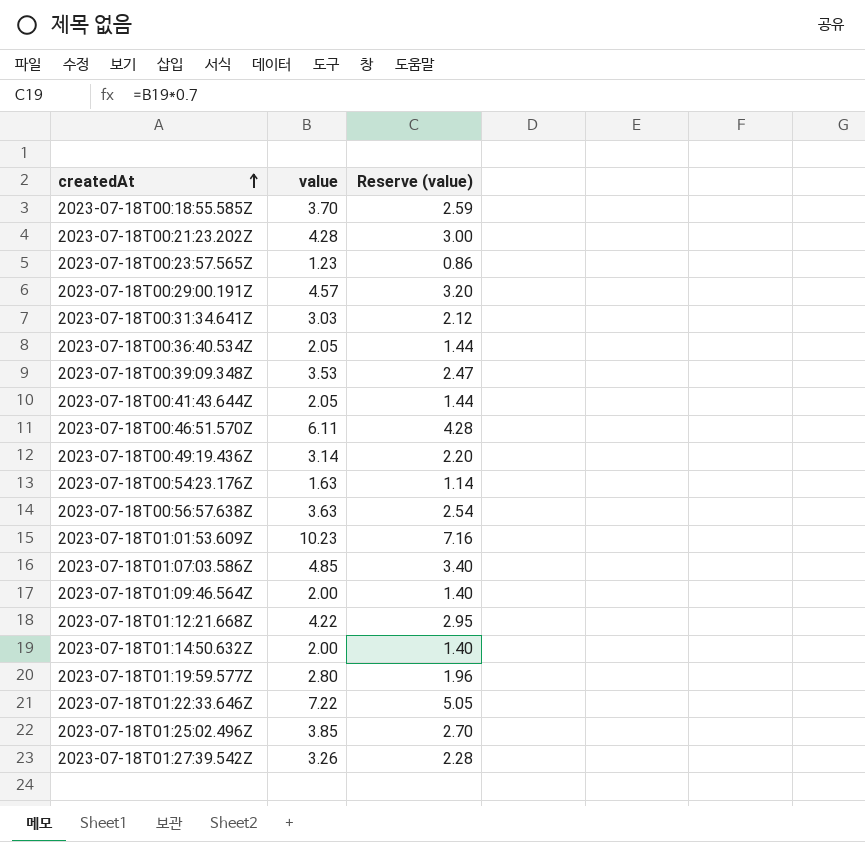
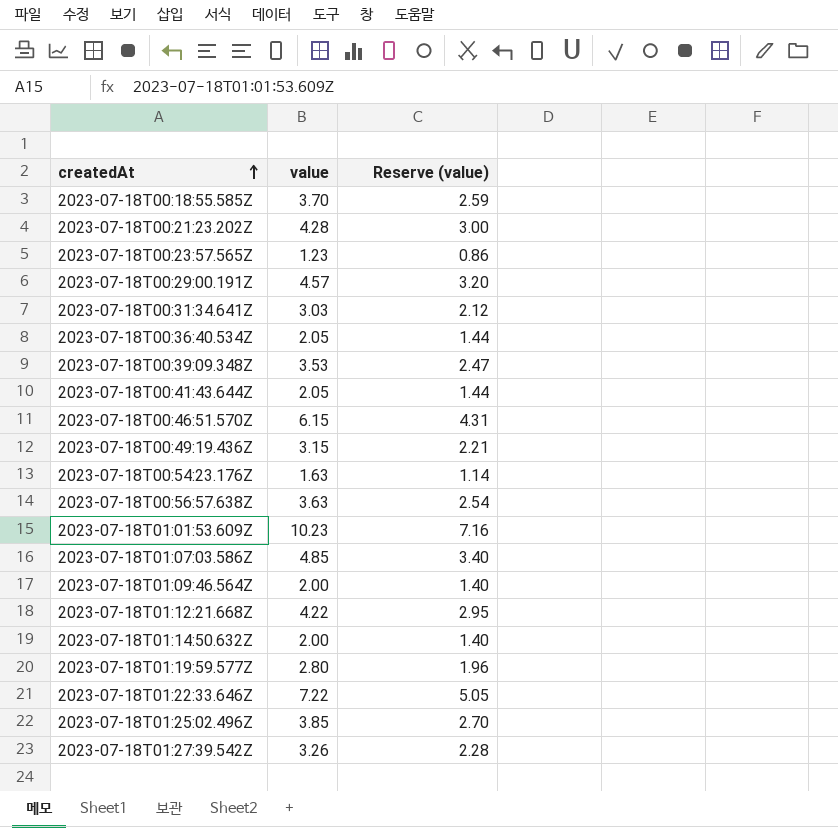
2023-07-18T00:46:51.570Z | value: 6.11 -> 6.15
2023-07-18T00:46:51.570Z | Reserve (value): 4.28 -> 4.31
2023-07-18T00:49:19.436Z | value: 3.14 -> 3.15
2023-07-18T00:49:19.436Z | Reserve (value): 2.20 -> 2.21

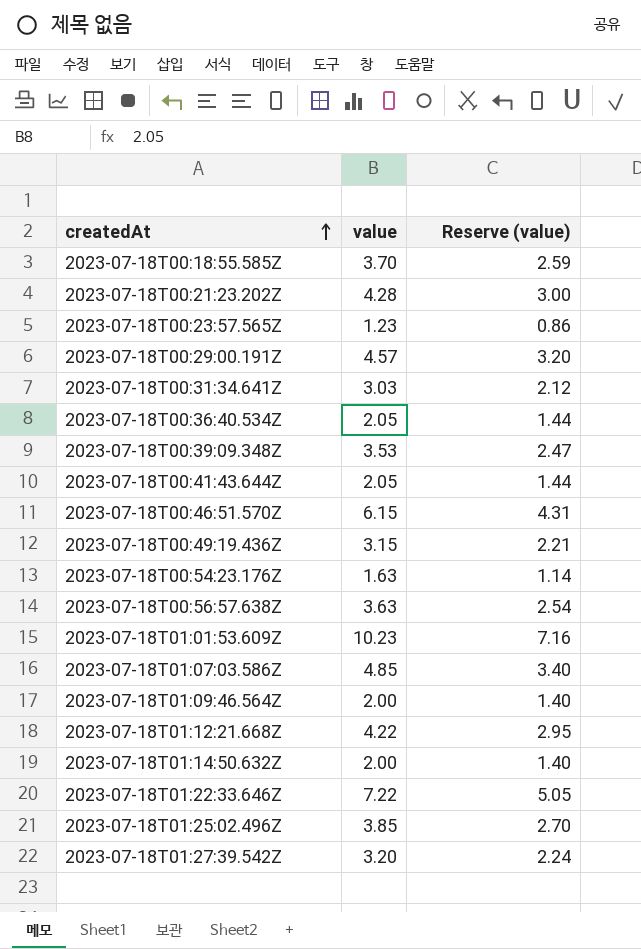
row 2023-07-18T01:19:59.577Z: 2.80 | 1.96 -> none
2023-07-18T01:27:39.542Z | value: 3.26 -> 3.20
2023-07-18T01:27:39.542Z | Reserve (value): 2.28 -> 2.24

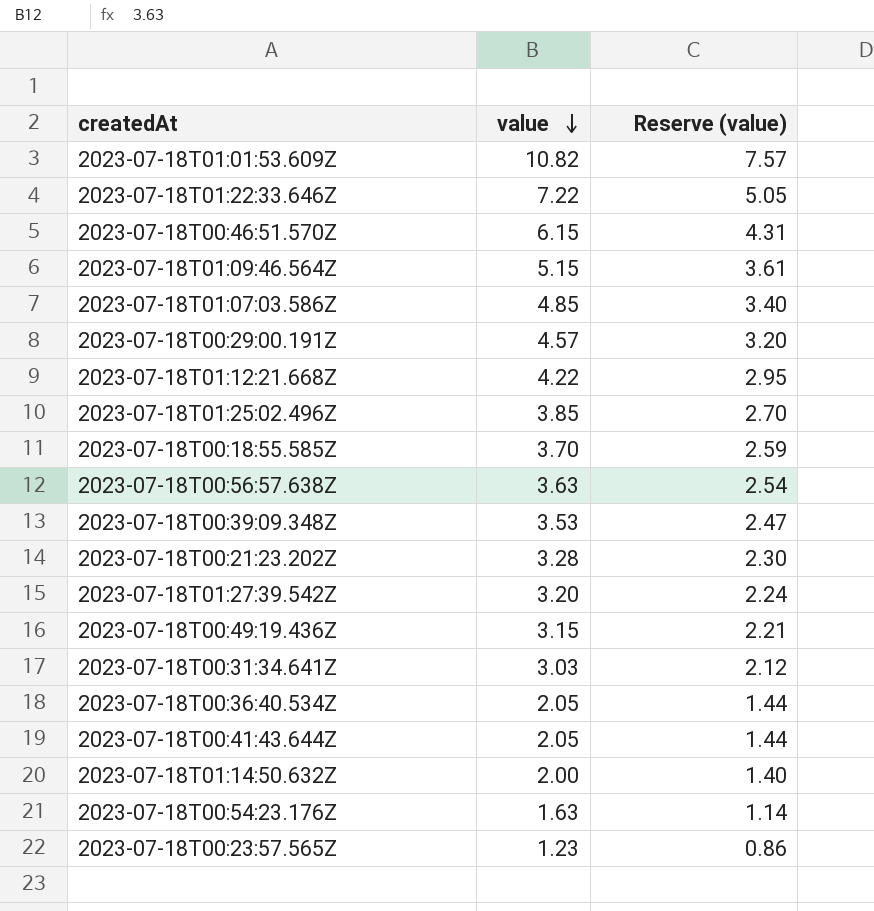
row order: createdAt ascending -> value descending
2023-07-18T01:01:53.609Z | value: 10.23 -> 10.82
2023-07-18T01:01:53.609Z | Reserve (value): 7.16 -> 7.57
2023-07-18T01:09:46.564Z | value: 2.00 -> 5.15
2023-07-18T01:09:46.564Z | Reserve (value): 1.40 -> 3.61
2023-07-18T00:21:23.202Z | value: 4.28 -> 3.28
2023-07-18T00:21:23.202Z | Reserve (value): 3.00 -> 2.30

